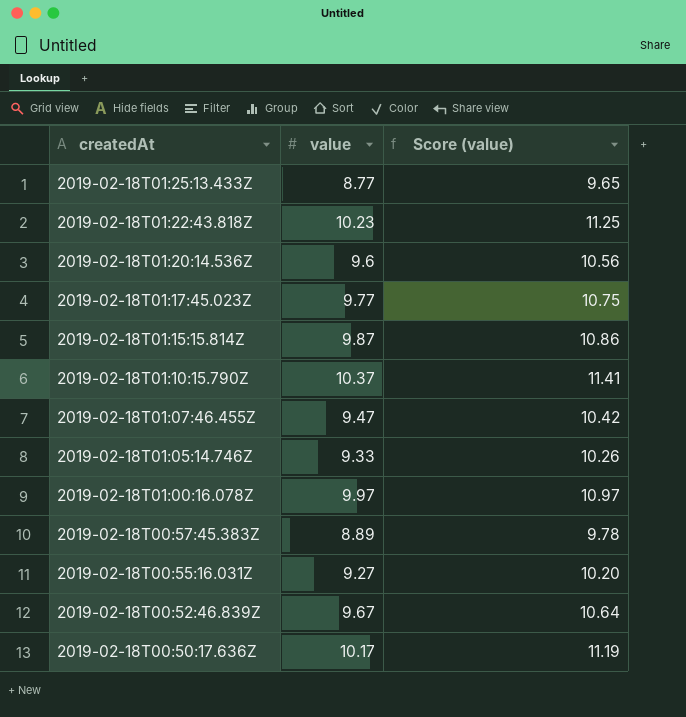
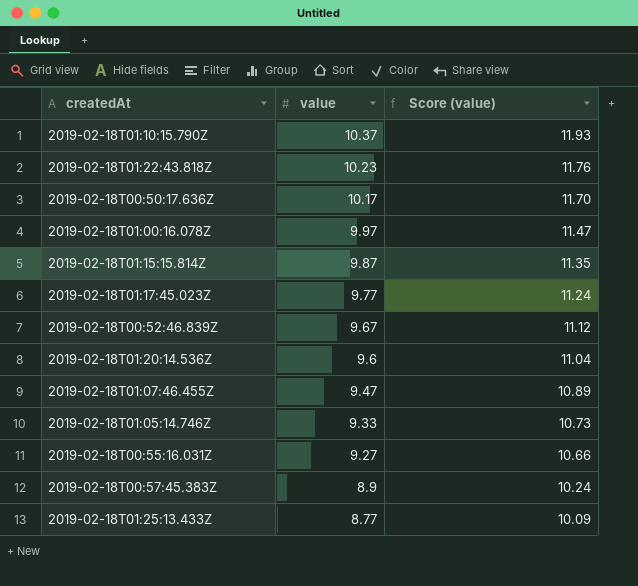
row order: createdAt descending -> value descending
column Score (value) | formula: [value] * 1.1 -> [value] * 1.15
2019-02-18T00:57:45.383Z | value: 8.89 -> 8.9

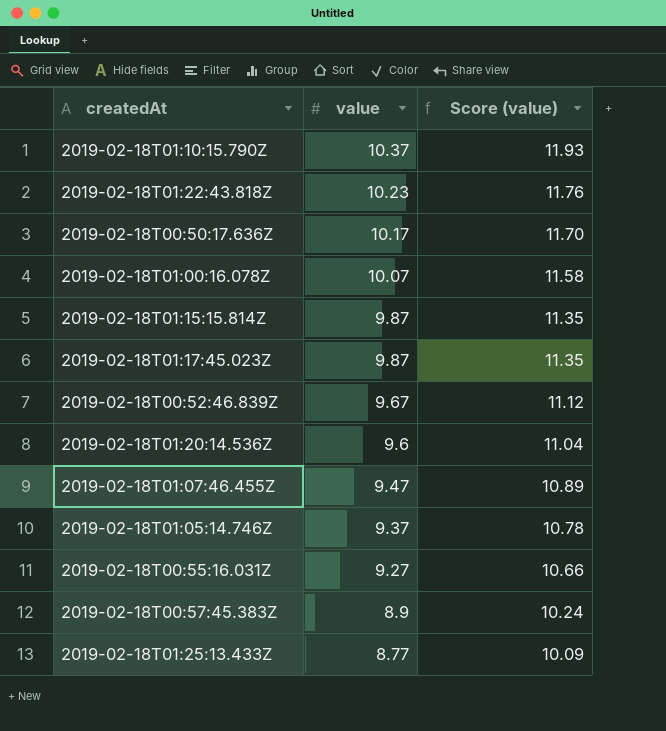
2019-02-18T01:00:16.078Z | value: 9.97 -> 10.07
2019-02-18T01:00:16.078Z | Score (value): 11.47 -> 11.58
2019-02-18T01:17:45.023Z | value: 9.77 -> 9.87
2019-02-18T01:17:45.023Z | Score (value): 11.24 -> 11.35
2019-02-18T01:05:14.746Z | value: 9.33 -> 9.37
2019-02-18T01:05:14.746Z | Score (value): 10.73 -> 10.78

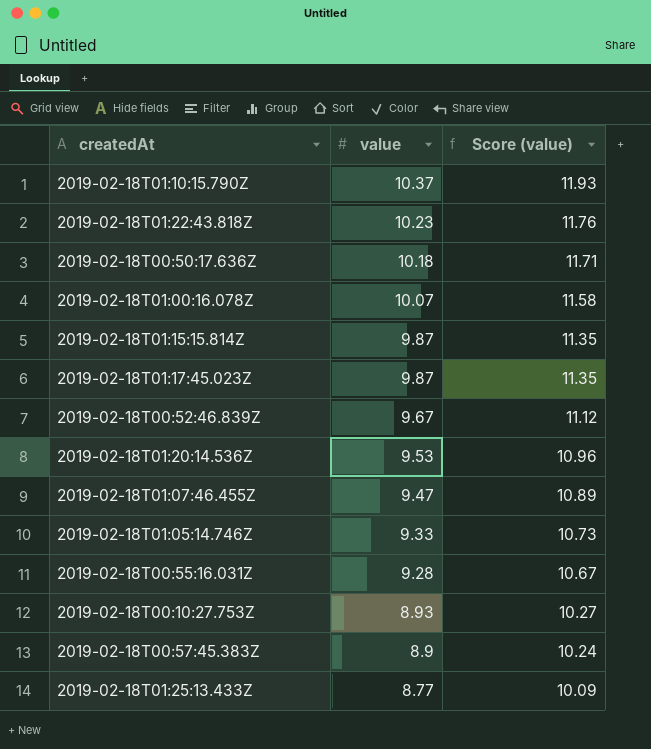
2019-02-18T00:50:17.636Z | value: 10.17 -> 10.18
2019-02-18T00:50:17.636Z | Score (value): 11.70 -> 11.71
2019-02-18T01:20:14.536Z | value: 9.6 -> 9.53
2019-02-18T01:20:14.536Z | Score (value): 11.04 -> 10.96
2019-02-18T01:05:14.746Z | value: 9.37 -> 9.33
2019-02-18T01:05:14.746Z | Score (value): 10.78 -> 10.73
2019-02-18T00:55:16.031Z | value: 9.27 -> 9.28
2019-02-18T00:55:16.031Z | Score (value): 10.66 -> 10.67
row 2019-02-18T00:10:27.753Z: none -> 8.93 | 10.27

